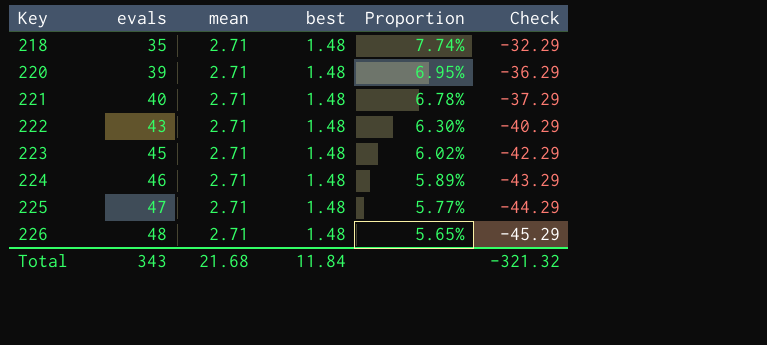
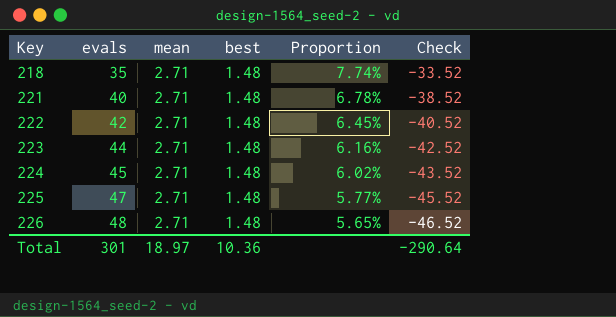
column Check | formula: [mean] - [evals] -> [best] - [evals]
row 220: 39 | 2.71 | 1.48 | 6.95% | -36.29 -> none
222 | evals: 43 -> 42
222 | Proportion: 6.30% -> 6.45%
223 | evals: 45 -> 44
223 | Proportion: 6.02% -> 6.16%
224 | evals: 46 -> 45
224 | Proportion: 5.89% -> 6.02%
Total | evals: 343 -> 301
Total | mean: 21.68 -> 18.97
Total | best: 11.84 -> 10.36
Total | Check: -321.32 -> -290.64

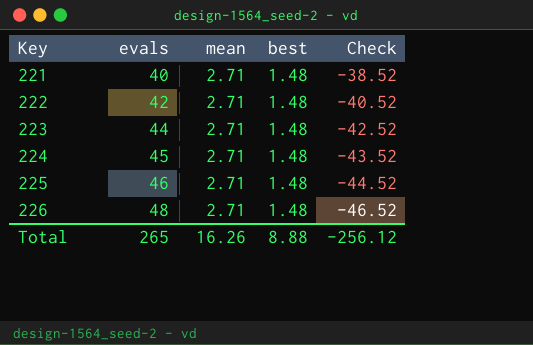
column Proportion | formula: [mean] / [evals] -> none
row 218: 35 | 2.71 | 1.48 | 7.74% | -33.52 -> none
225 | evals: 47 -> 46
225 | Check: -45.52 -> -44.52
Total | evals: 301 -> 265
Total | mean: 18.97 -> 16.26
Total | best: 10.36 -> 8.88
Total | Check: -290.64 -> -256.12

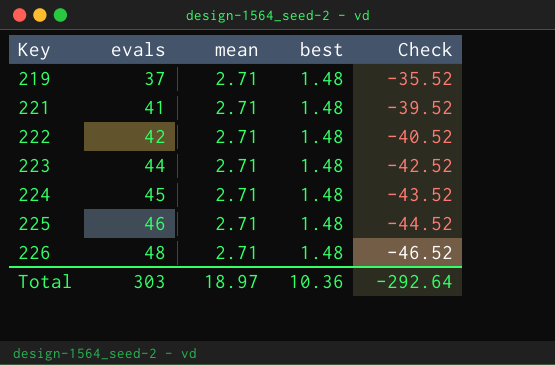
row 219: none -> 37 | 2.71 | 1.48 | -35.52
221 | evals: 40 -> 41
221 | Check: -38.52 -> -39.52
Total | evals: 265 -> 303
Total | mean: 16.26 -> 18.97
Total | best: 8.88 -> 10.36
Total | Check: -256.12 -> -292.64

